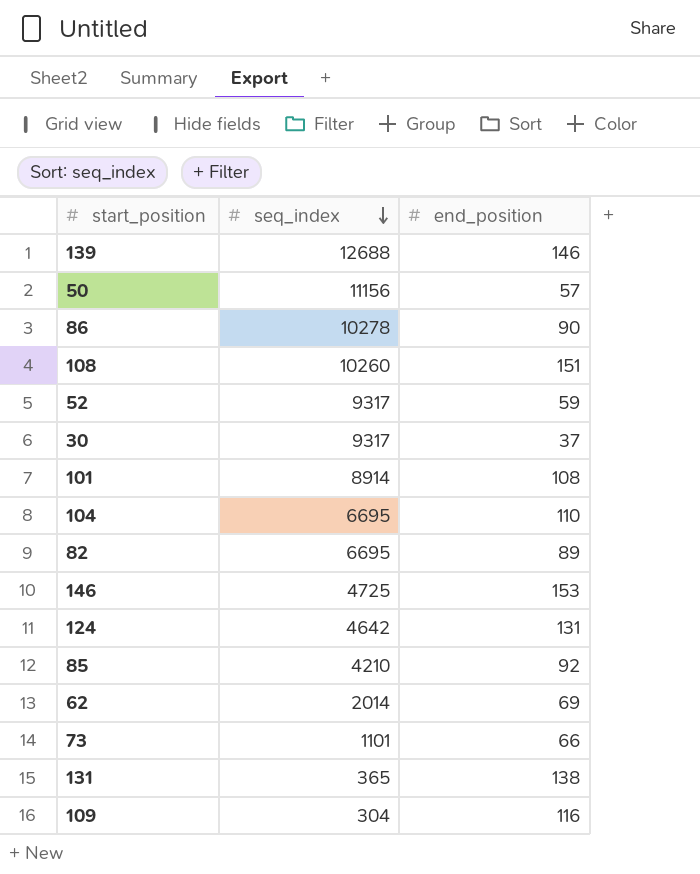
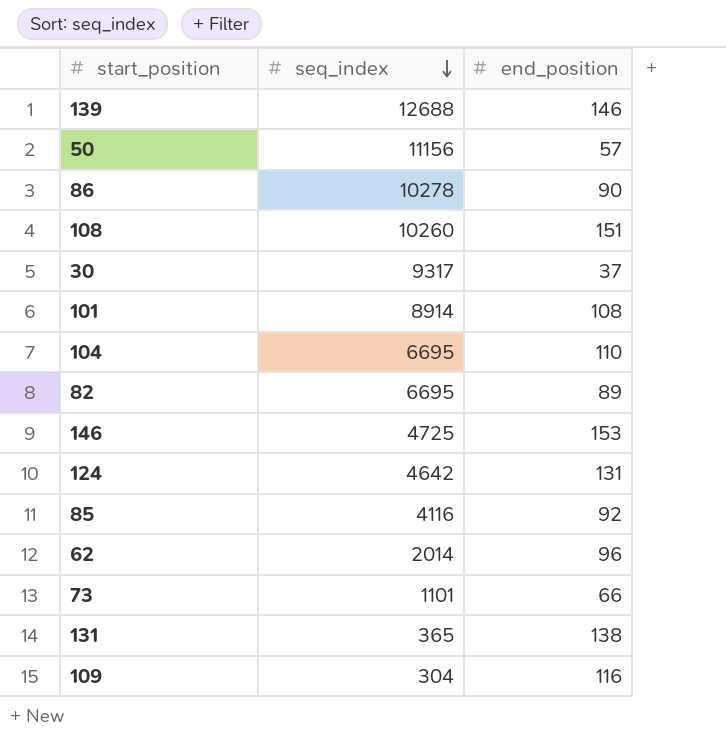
row 52: 9317 | 59 -> none
85 | seq_index: 4210 -> 4116
62 | end_position: 69 -> 96

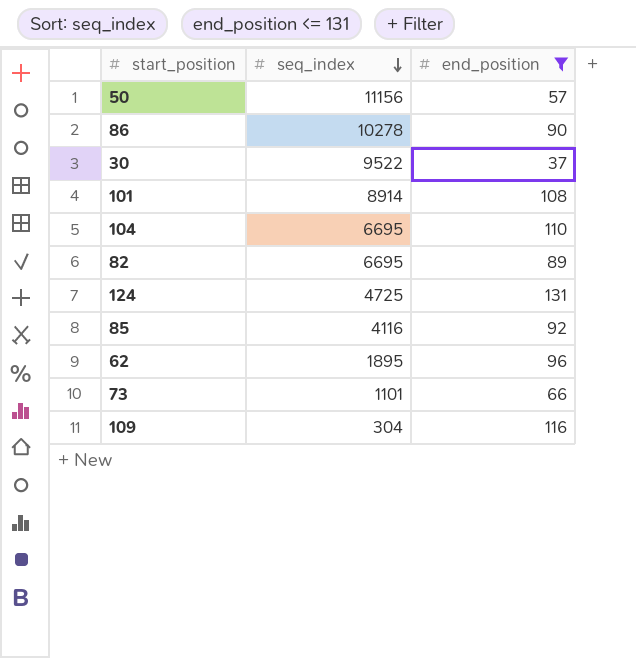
filter: none -> end_position <= 131
30 | seq_index: 9317 -> 9522
124 | seq_index: 4642 -> 4725
62 | seq_index: 2014 -> 1895

